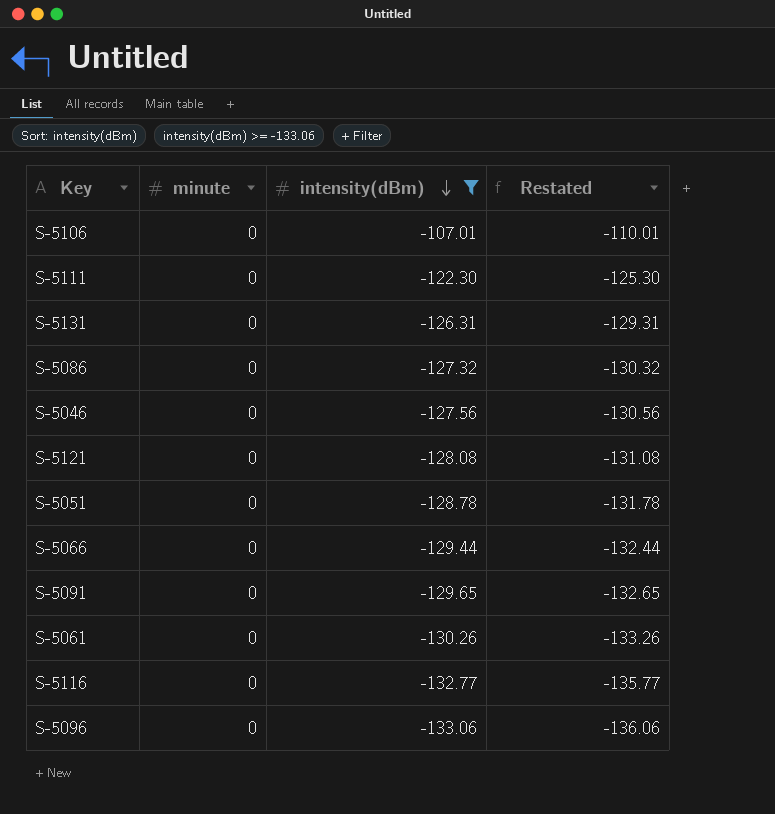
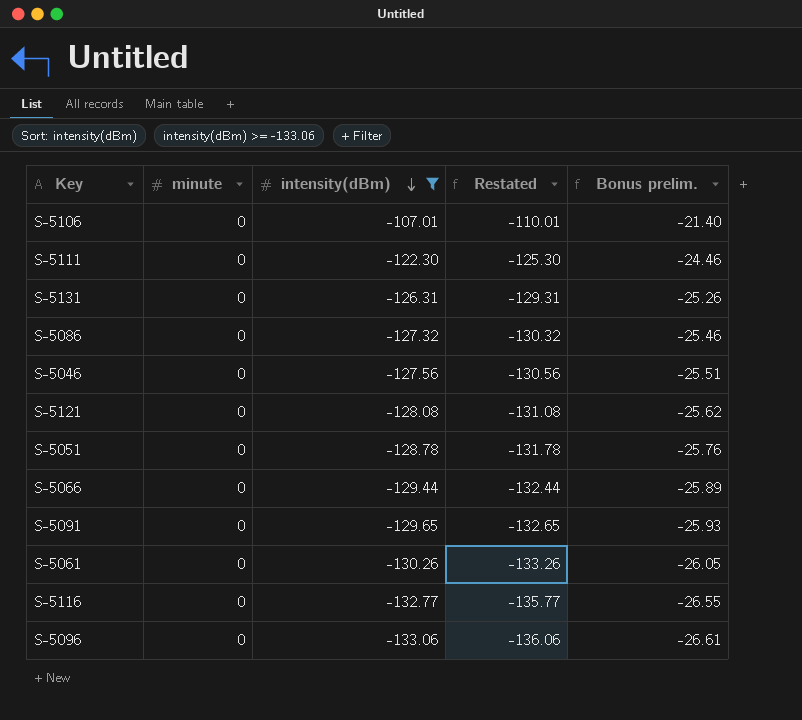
column Bonus prelim. | formula: none -> [intensity(dBm)] * 0.2

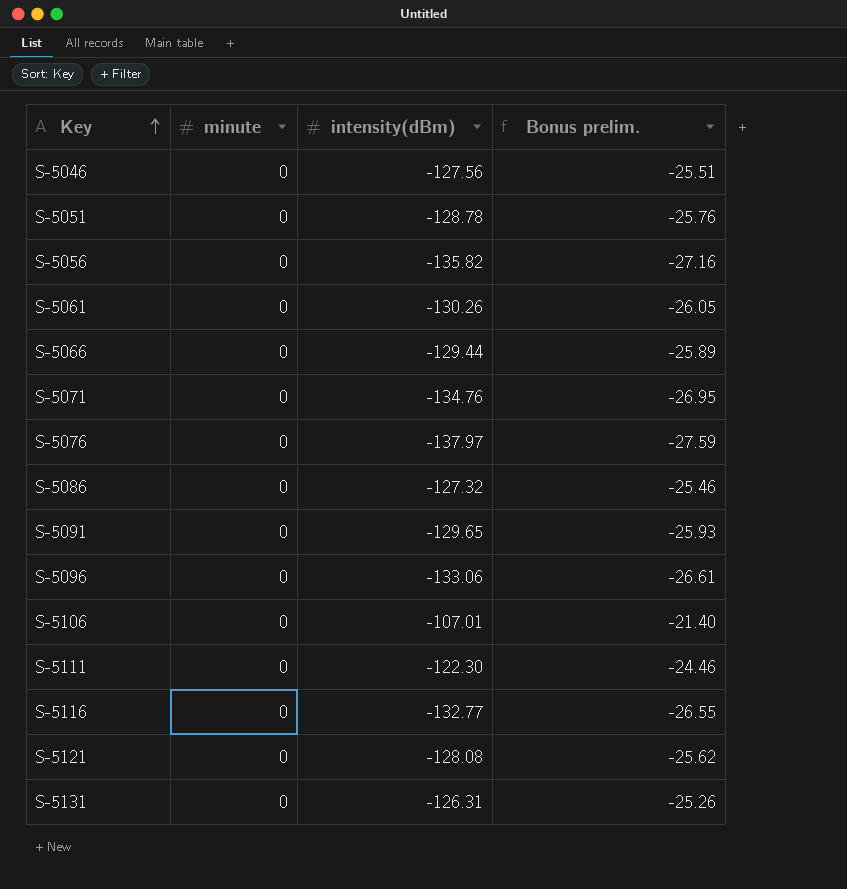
filter: intensity(dBm) >= -133.06 -> none
row order: intensity(dBm) descending -> Key ascending
column Restated | formula: [intensity(dBm)] - 3 -> none

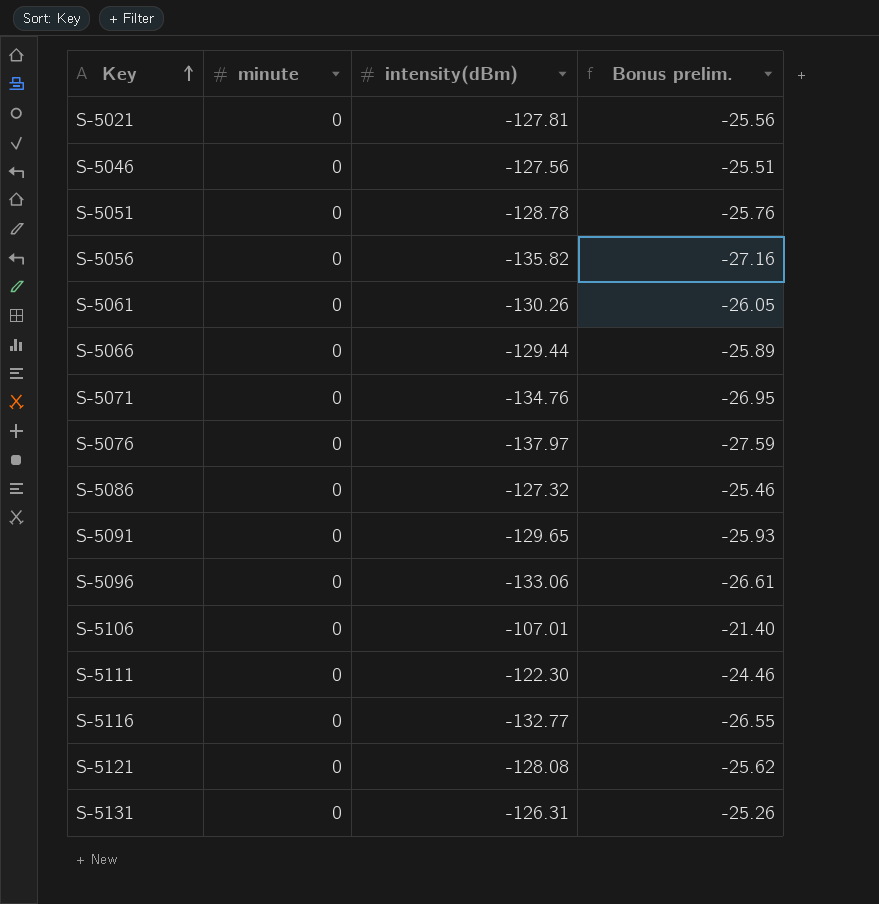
row S-5021: none -> 0 | -127.81 | -25.56

